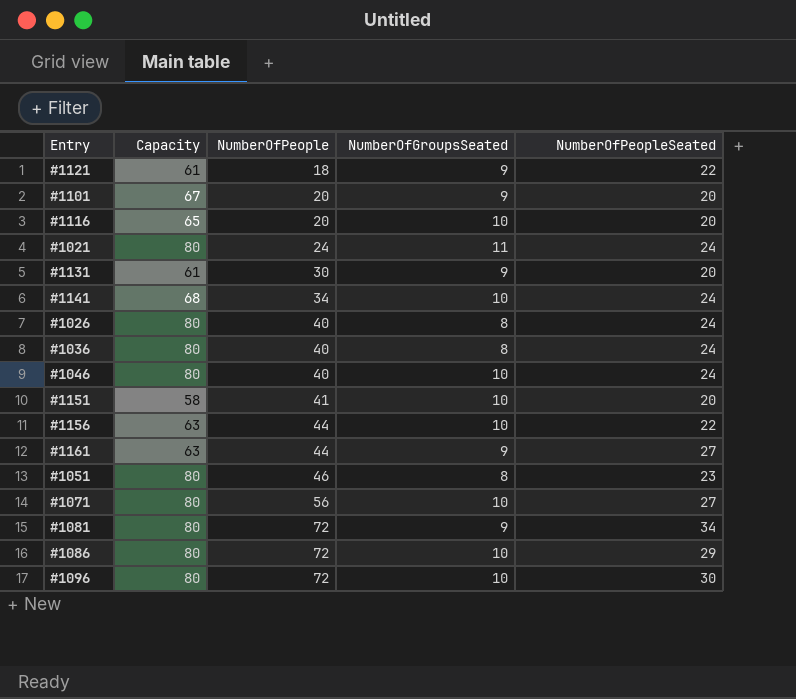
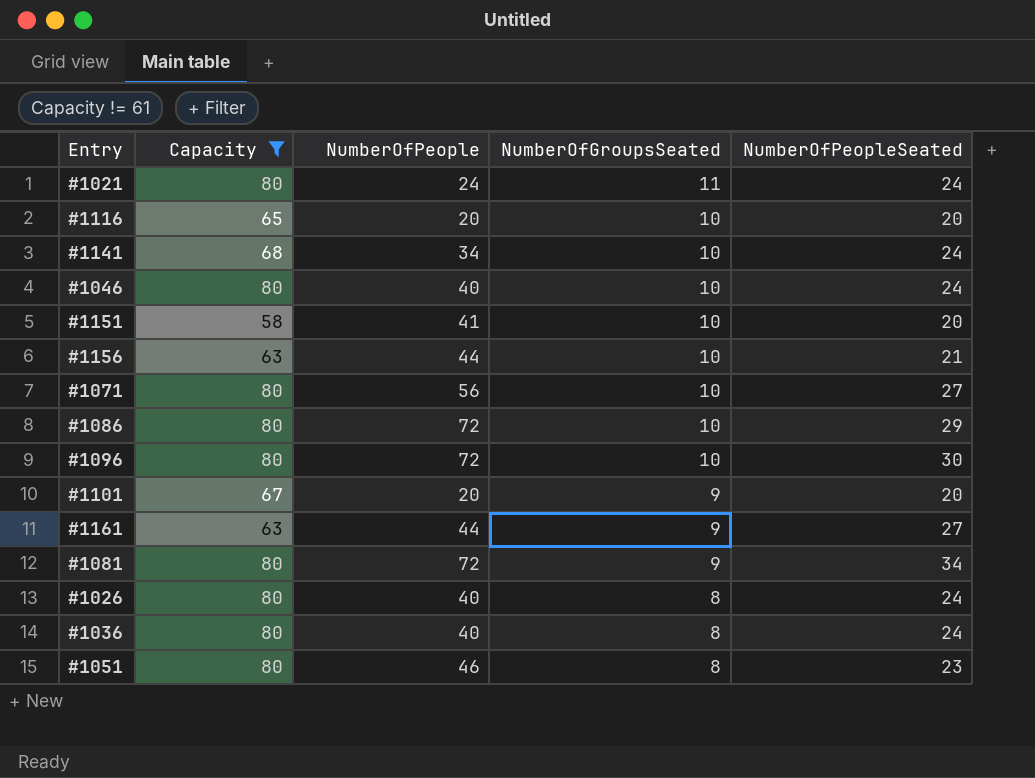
filter: none -> Capacity != 61
row order: NumberOfPeople ascending -> NumberOfGroupsSeated descending
#1156 | NumberOfPeopleSeated: 22 -> 21

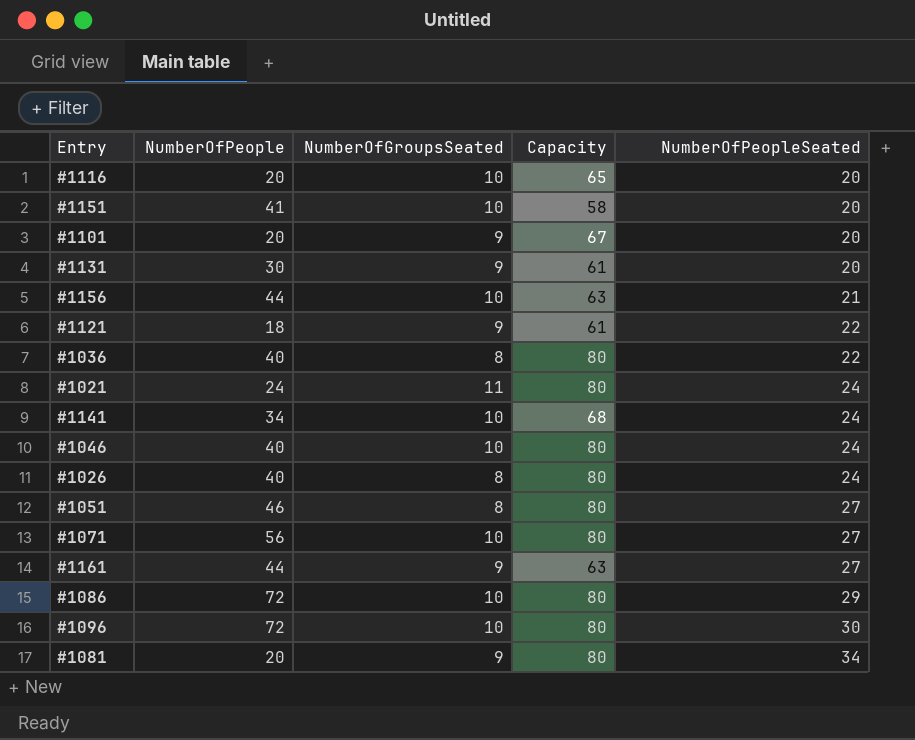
filter: Capacity != 61 -> none
row order: NumberOfGroupsSeated descending -> NumberOfPeopleSeated ascending
column Capacity | position: 2 -> 4
#1036 | NumberOfPeopleSeated: 24 -> 22
#1051 | NumberOfPeopleSeated: 23 -> 27
#1081 | NumberOfPeople: 72 -> 20

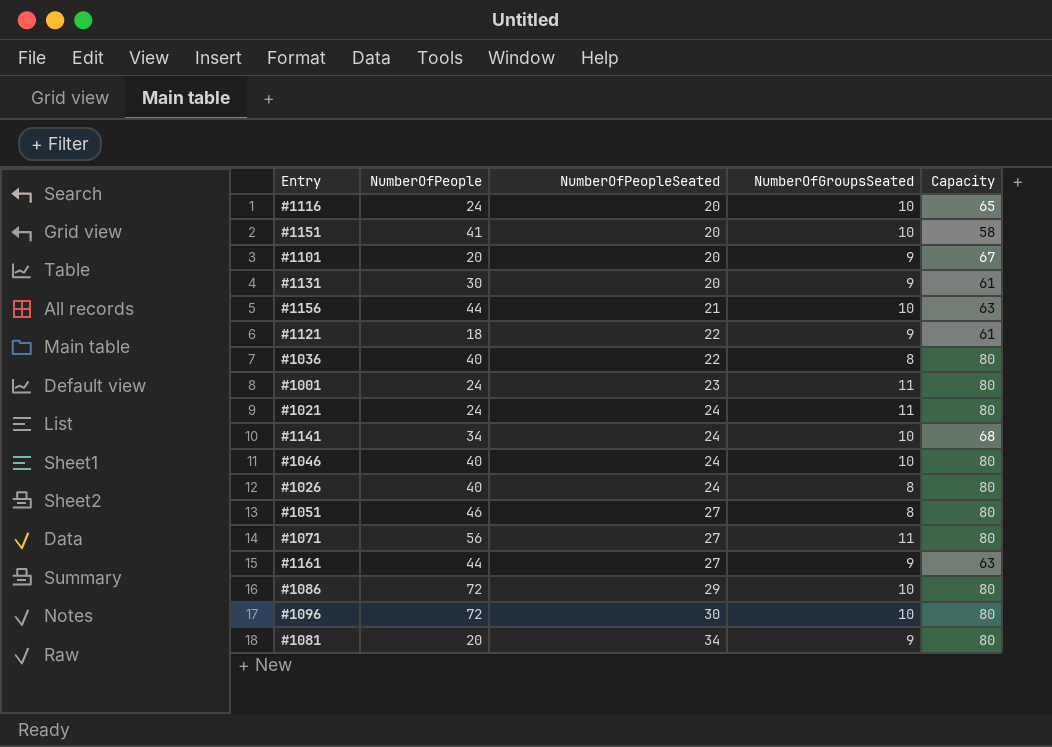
column NumberOfPeopleSeated | position: 5 -> 3
#1116 | NumberOfPeople: 20 -> 24
row #1001: none -> 24 | 23 | 11 | 80
#1071 | NumberOfGroupsSeated: 10 -> 11

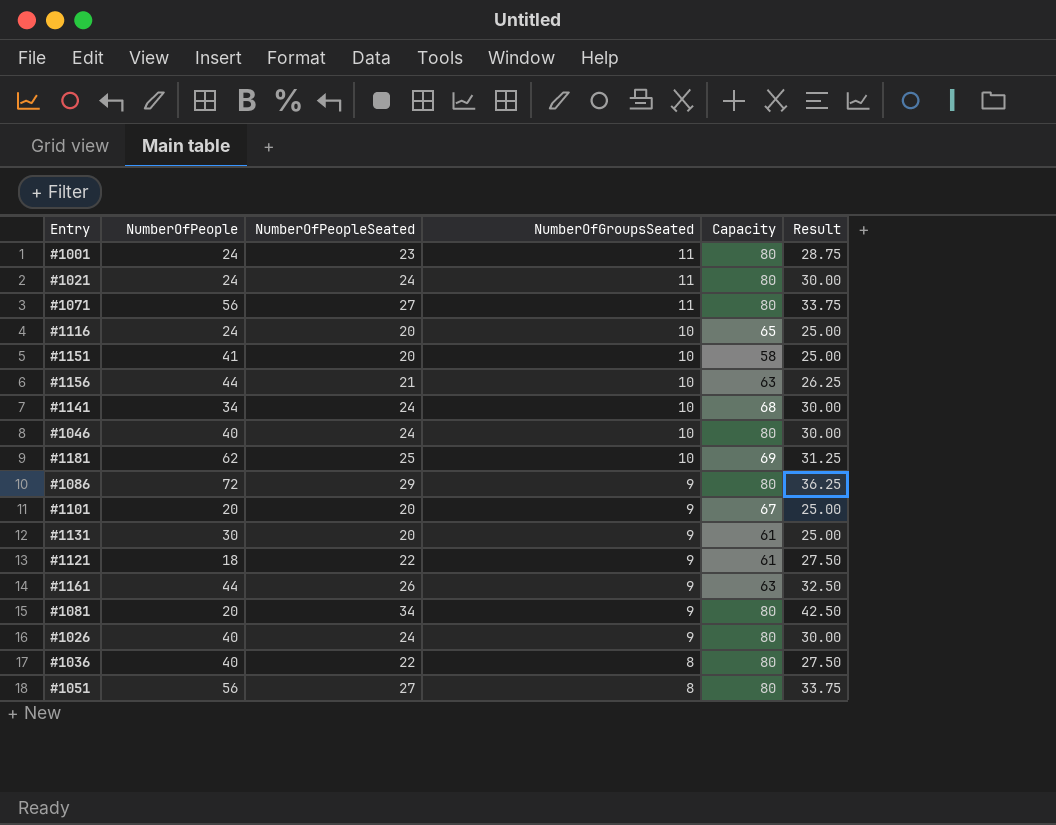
row order: NumberOfPeopleSeated ascending -> NumberOfGroupsSeated descending
column Result | formula: none -> [NumberOfPeopleSeated] * 1.25
row #1096: 72 | 30 | 10 | 80 -> none
row #1181: none -> 62 | 25 | 10 | 69 | 31.25
#1086 | NumberOfGroupsSeated: 10 -> 9
#1161 | NumberOfPeopleSeated: 27 -> 26
#1026 | NumberOfGroupsSeated: 8 -> 9
#1051 | NumberOfPeople: 46 -> 56

